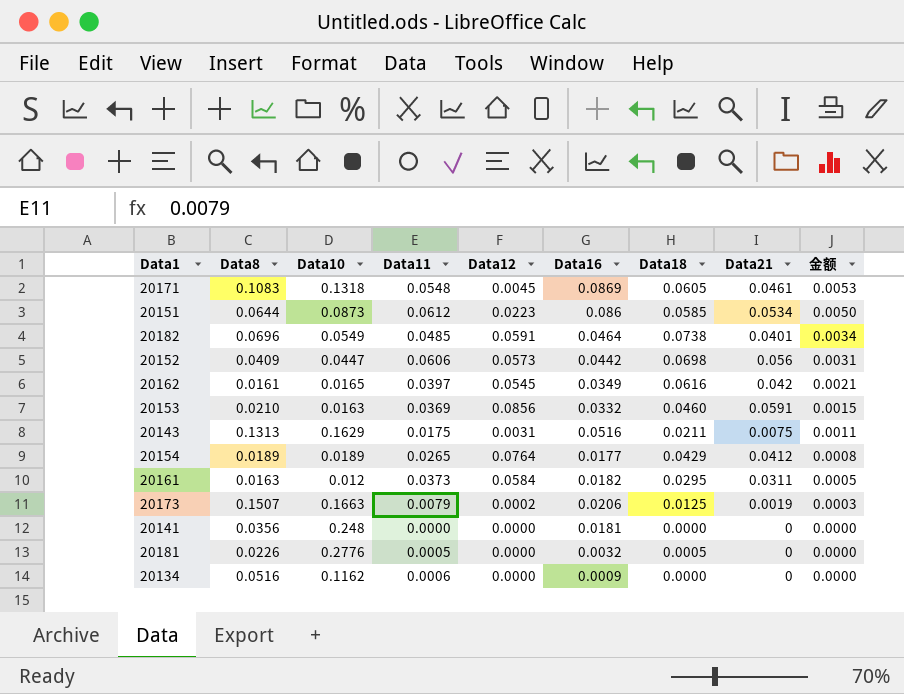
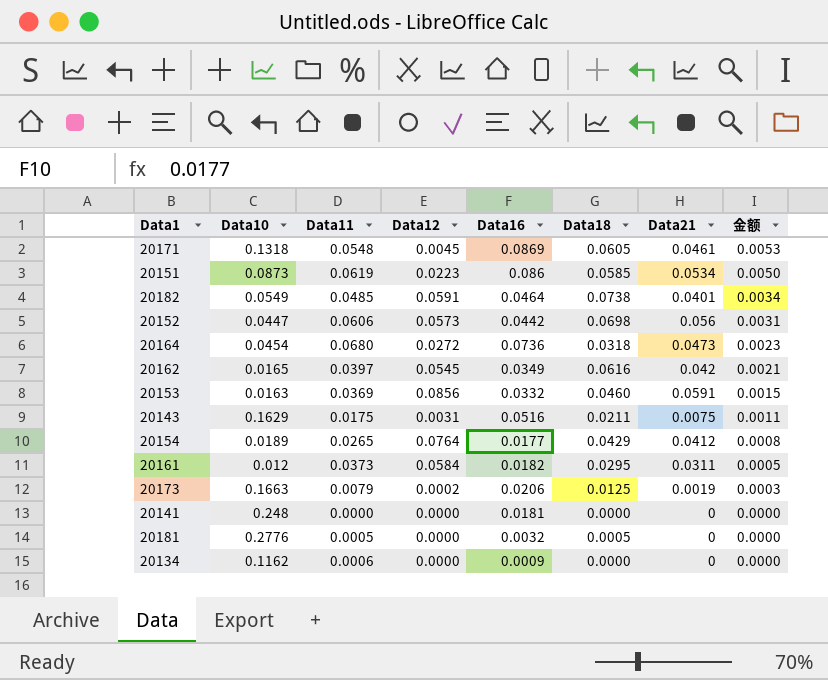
column Data8 | position: 2 -> none
20151 | Data11: 0.0612 -> 0.0619
row 20164: none -> 0.0454 | 0.0680 | 0.0272 | 0.0736 | 0.0318 | 0.0473 | 0.0023

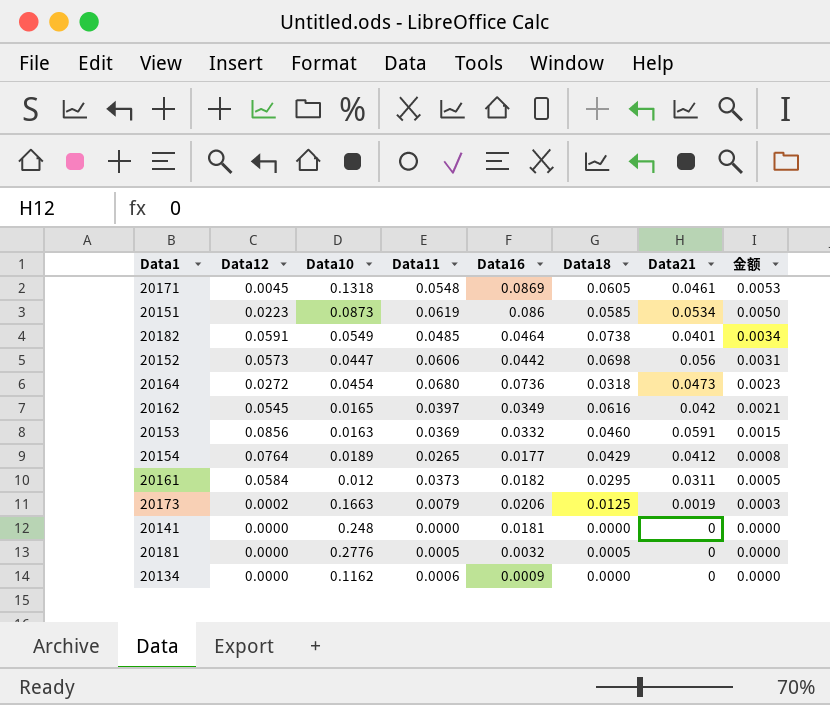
column Data12 | position: 4 -> 2
row 20143: 0.1629 | 0.0175 | 0.0031 | 0.0516 | 0.0211 | 0.0075 | 0.0011 -> none

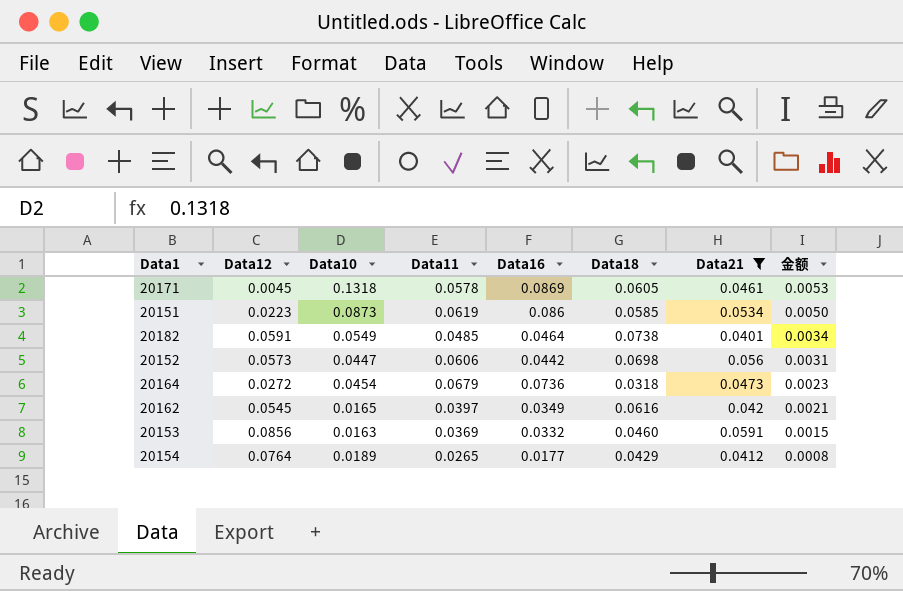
filter: none -> Data21 >= 0.0401
20171 | Data11: 0.0548 -> 0.0578
20164 | Data11: 0.0680 -> 0.0679

